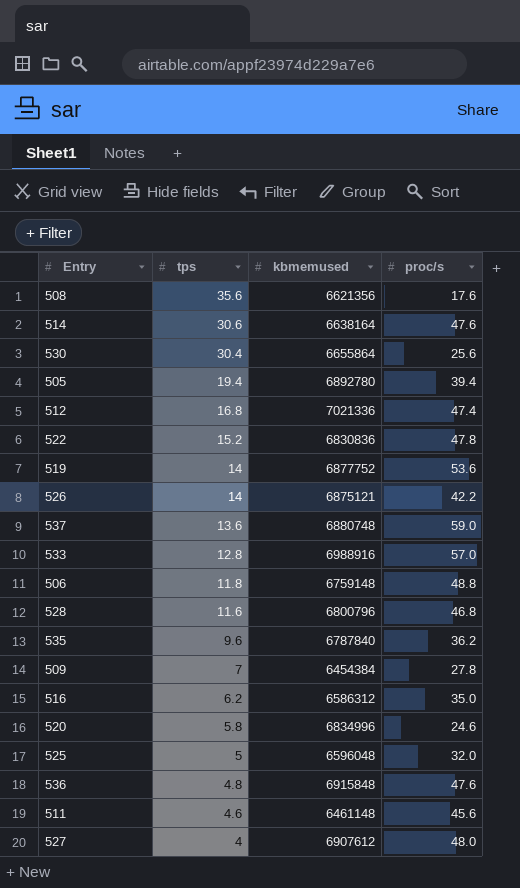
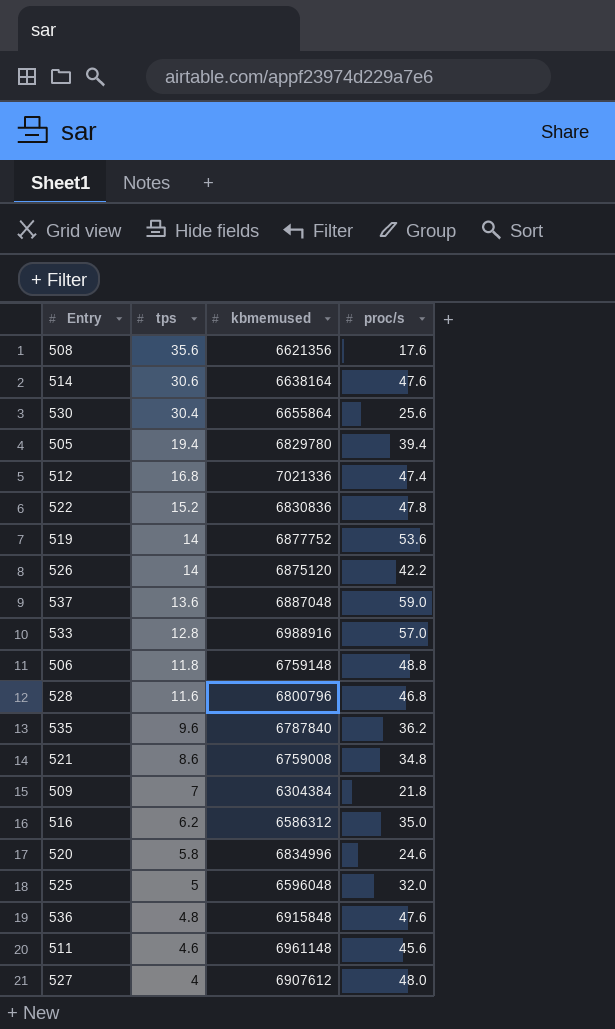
505 | kbmemused: 6892780 -> 6829780
526 | kbmemused: 6875121 -> 6875120
537 | kbmemused: 6880748 -> 6887048
row 521: none -> 8.6 | 6759008 | 34.8
509 | kbmemused: 6454384 -> 6304384
509 | proc/s: 27.8 -> 21.8
511 | kbmemused: 6461148 -> 6961148

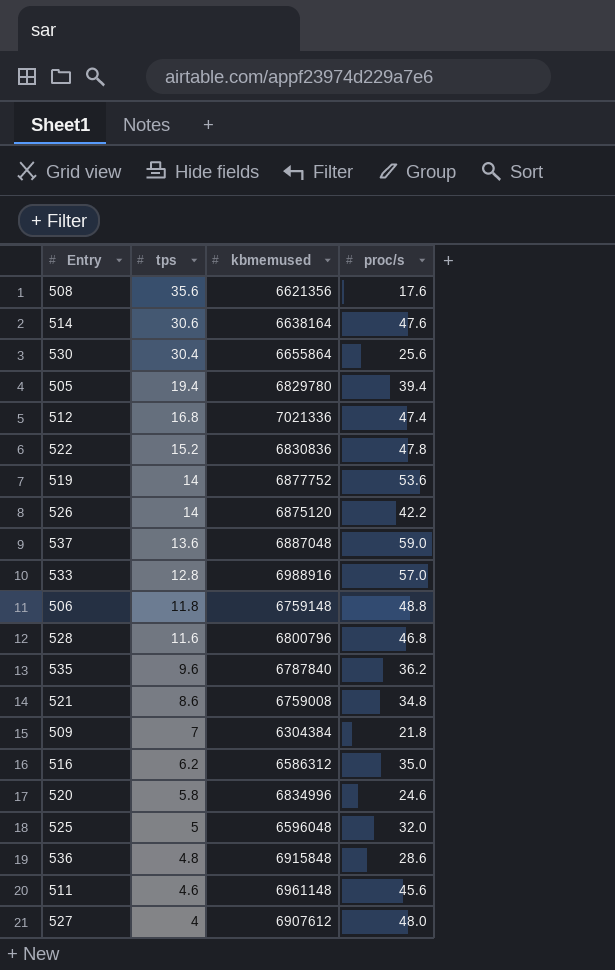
536 | proc/s: 47.6 -> 28.6

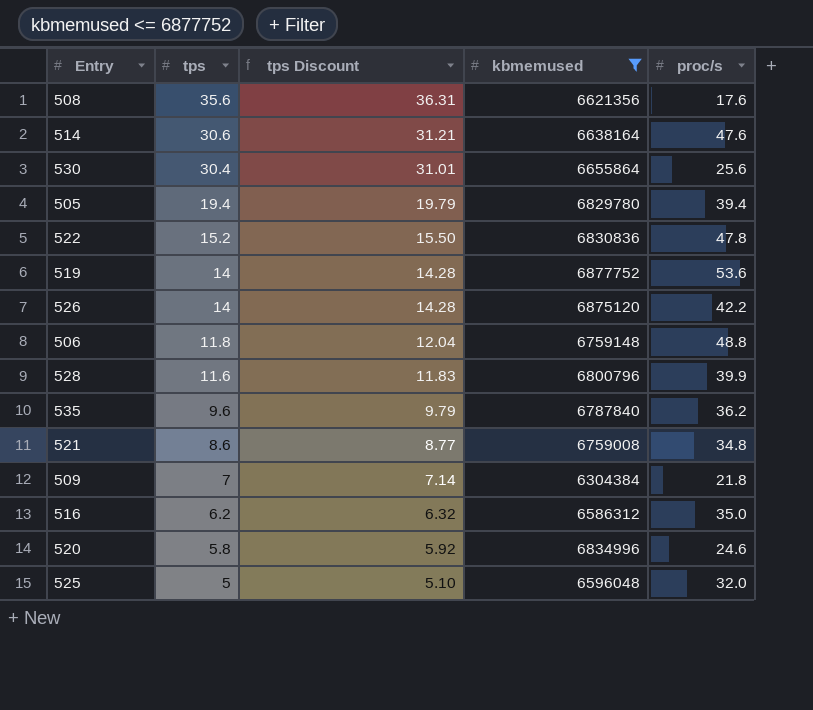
filter: none -> kbmemused <= 6877752
column tps Discount | formula: none -> [tps] * 1.02
528 | proc/s: 46.8 -> 39.9

